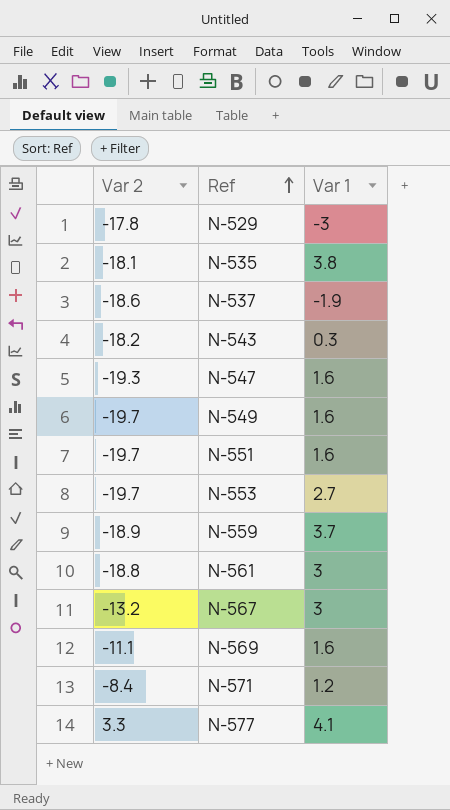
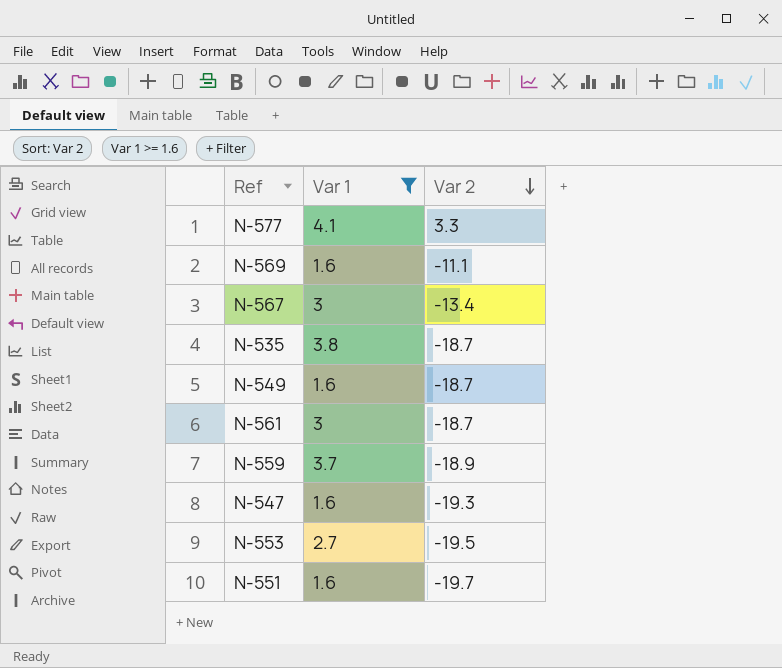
filter: none -> Var 1 >= 1.6
row order: Ref ascending -> Var 2 descending
column Var 2 | position: 1 -> 3
N-567 | Var 2: -13.2 -> -13.4
N-535 | Var 2: -18.1 -> -18.7
N-549 | Var 2: -19.7 -> -18.7
N-561 | Var 2: -18.8 -> -18.7
N-553 | Var 2: -19.7 -> -19.5

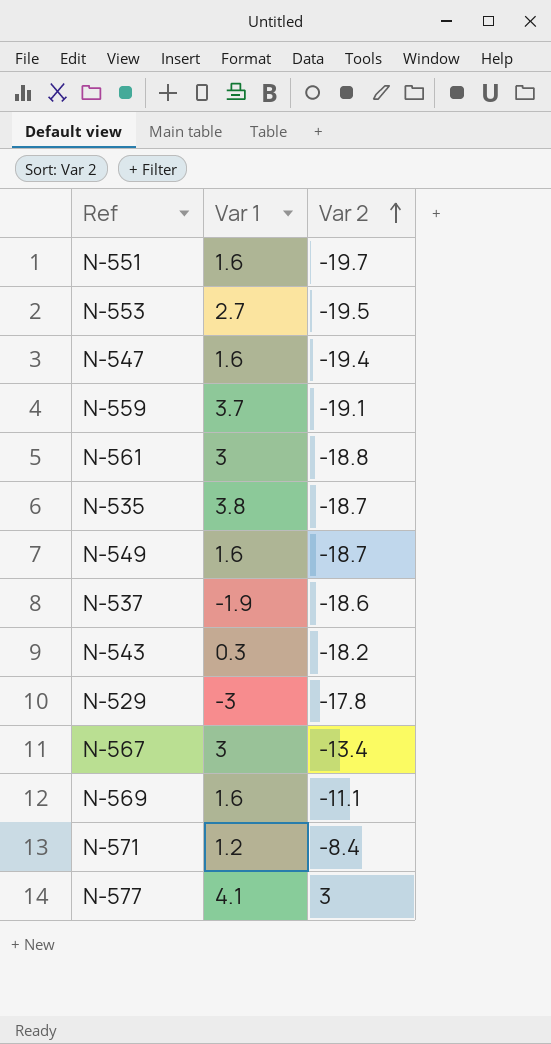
filter: Var 1 >= 1.6 -> none
row order: Var 2 descending -> Var 2 ascending
N-547 | Var 2: -19.3 -> -19.4
N-559 | Var 2: -18.9 -> -19.1
N-561 | Var 2: -18.7 -> -18.8
N-577 | Var 2: 3.3 -> 3

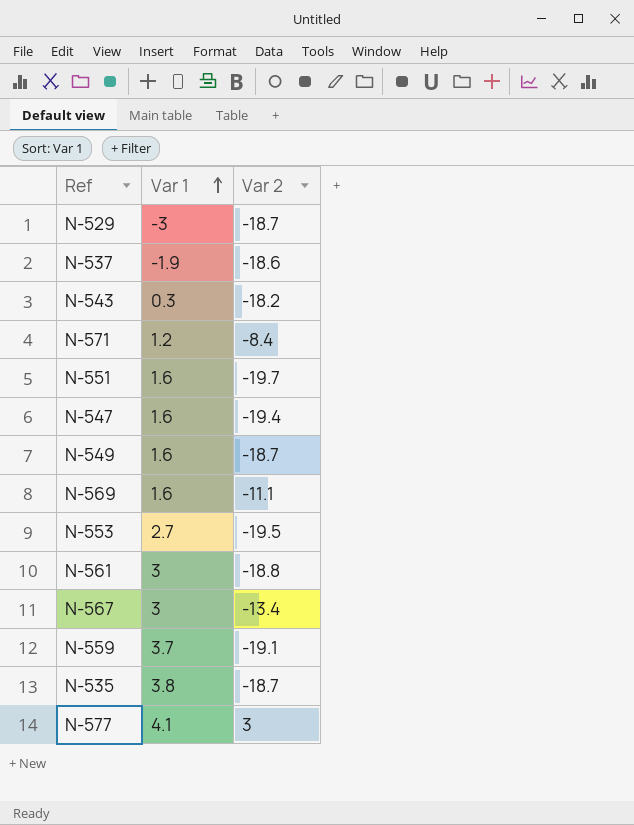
row order: Var 2 ascending -> Var 1 ascending
N-529 | Var 2: -17.8 -> -18.7

